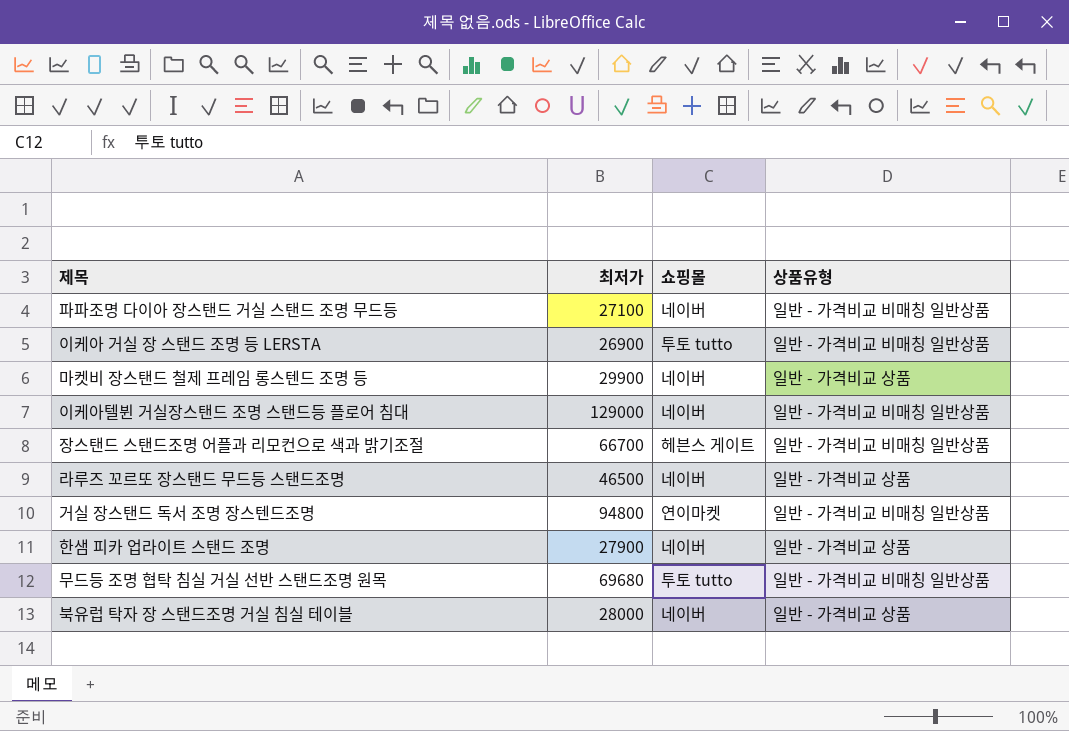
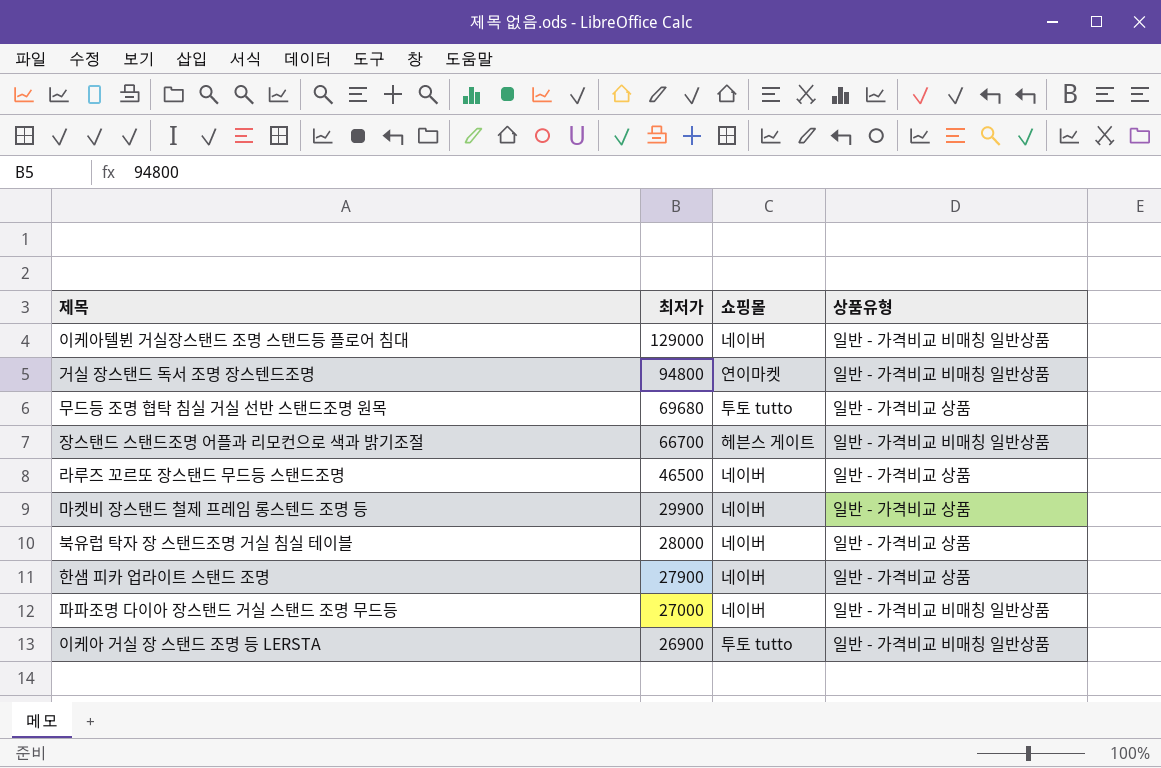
row order: none -> 최저가 descending
무드등 조명 협탁 침실 거실 선반 스탠드조명 원목 | 상품유형: 일반 - 가격비교 비매칭 일반상품 -> 일반 - 가격비교 상품
파파조명 다이아 장스탠드 거실 스탠드 조명 무드등 | 최저가: 27100 -> 27000

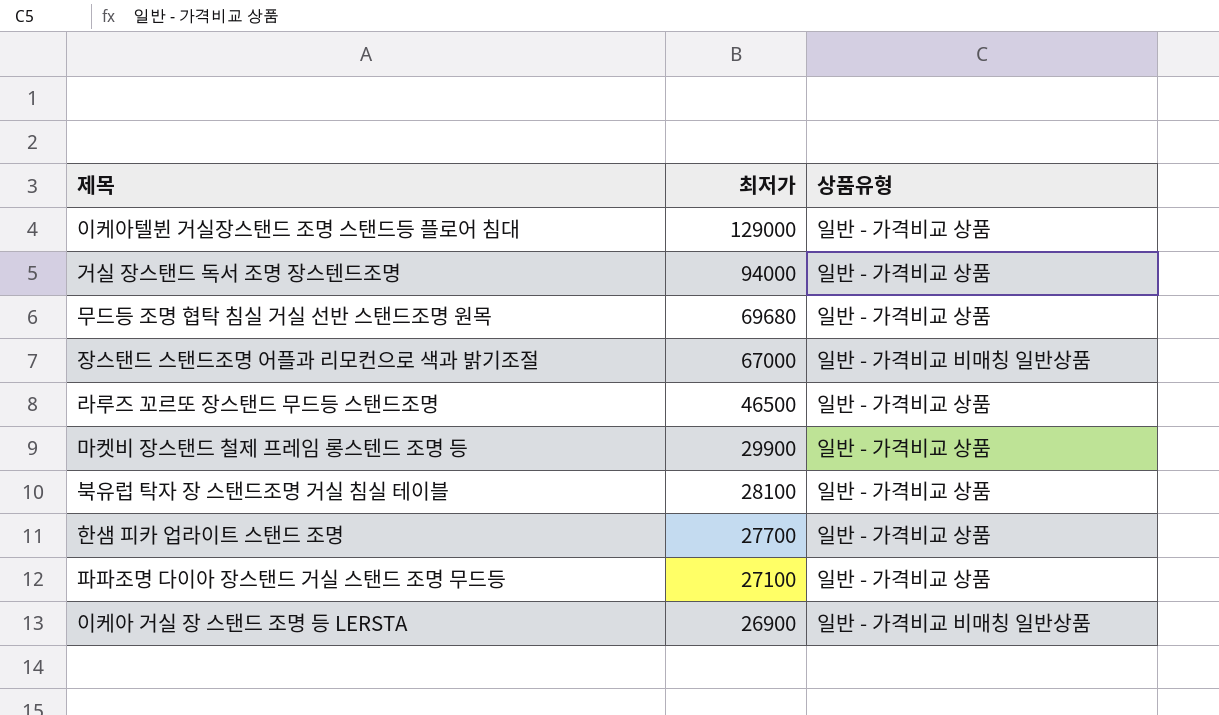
column 쇼핑몰 | position: 3 -> none
이케아텔뷘 거실장스탠드 조명 스탠드등 플로어 침대 | 상품유형: 일반 - 가격비교 비매칭 일반상품 -> 일반 - 가격비교 상품
거실 장스탠드 독서 조명 장스텐드조명 | 최저가: 94800 -> 94000
거실 장스탠드 독서 조명 장스텐드조명 | 상품유형: 일반 - 가격비교 비매칭 일반상품 -> 일반 - 가격비교 상품
장스탠드 스탠드조명 어플과 리모컨으로 색과 밝기조절 | 최저가: 66700 -> 67000
북유럽 탁자 장 스탠드조명 거실 침실 테이블 | 최저가: 28000 -> 28100
한샘 피카 업라이트 스탠드 조명 | 최저가: 27900 -> 27700
파파조명 다이아 장스탠드 거실 스탠드 조명 무드등 | 최저가: 27000 -> 27100
파파조명 다이아 장스탠드 거실 스탠드 조명 무드등 | 상품유형: 일반 - 가격비교 비매칭 일반상품 -> 일반 - 가격비교 상품

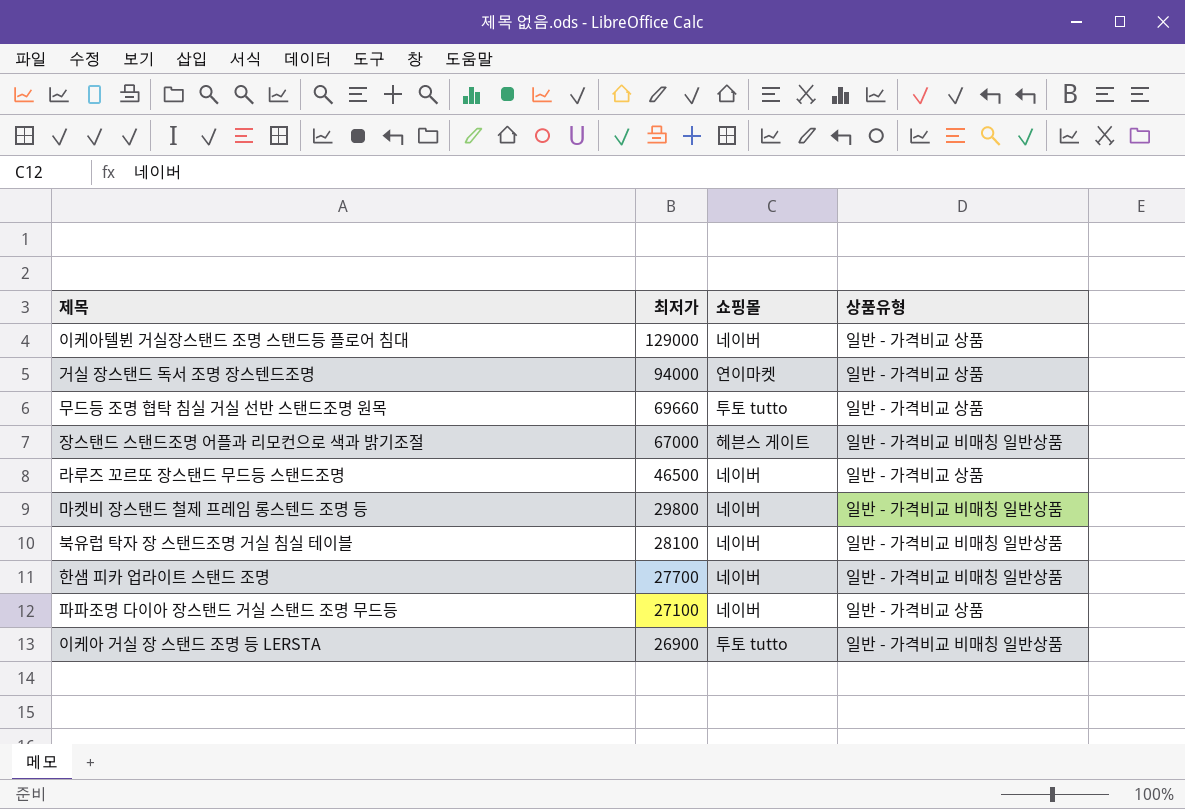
column 쇼핑몰 | position: none -> 3
무드등 조명 협탁 침실 거실 선반 스탠드조명 원목 | 최저가: 69680 -> 69660
마켓비 장스탠드 철제 프레임 롱스텐드 조명 등 | 최저가: 29900 -> 29800
마켓비 장스탠드 철제 프레임 롱스텐드 조명 등 | 상품유형: 일반 - 가격비교 상품 -> 일반 - 가격비교 비매칭 일반상품
북유럽 탁자 장 스탠드조명 거실 침실 테이블 | 상품유형: 일반 - 가격비교 상품 -> 일반 - 가격비교 비매칭 일반상품
한샘 피카 업라이트 스탠드 조명 | 상품유형: 일반 - 가격비교 상품 -> 일반 - 가격비교 비매칭 일반상품

